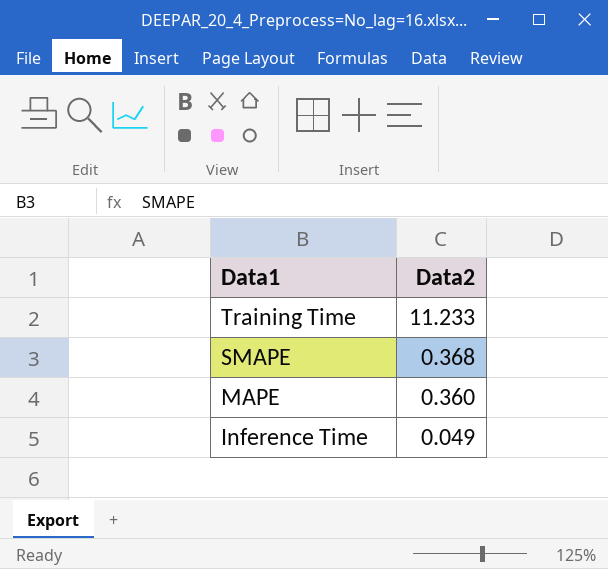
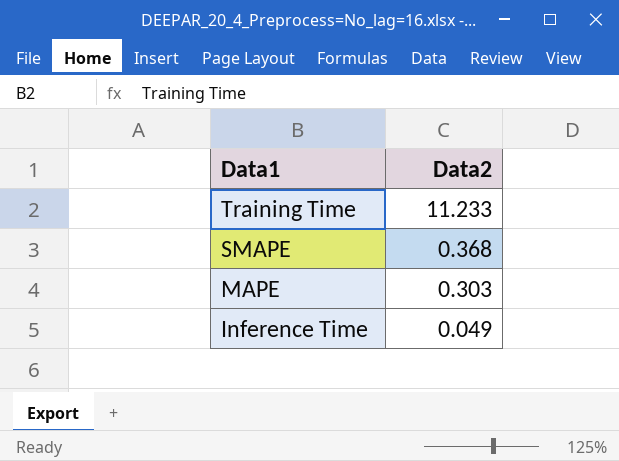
MAPE | Data2: 0.360 -> 0.303

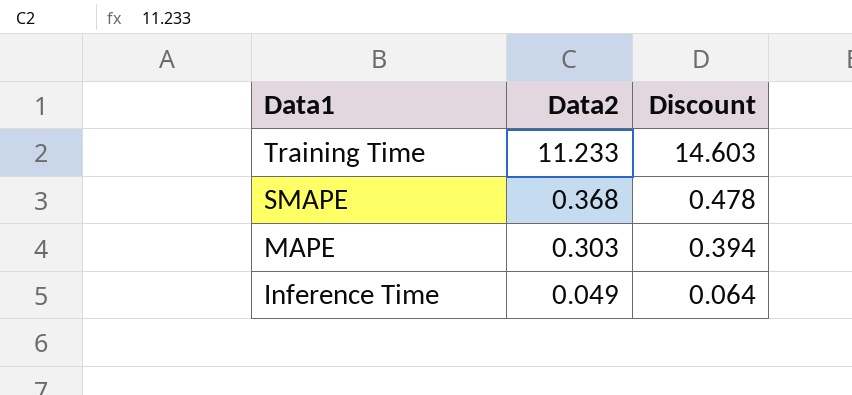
column Discount | formula: none -> [Data2] * 1.3

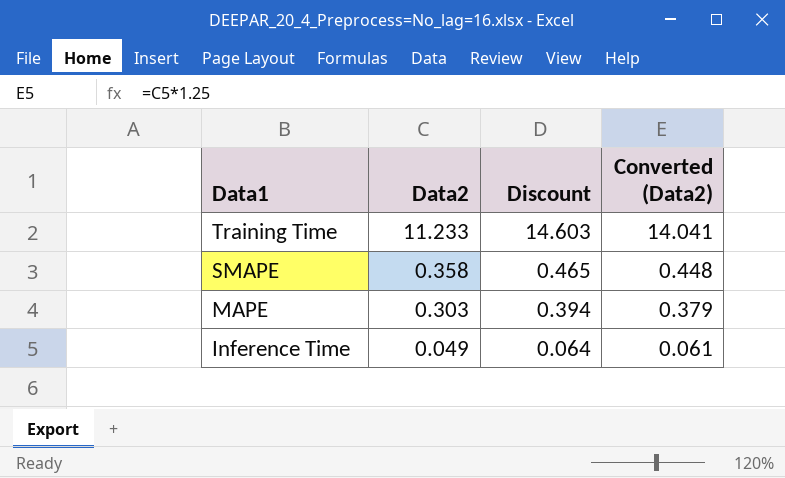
column Converted (Data2) | formula: none -> [Data2] * 1.25
SMAPE | Data2: 0.368 -> 0.358
SMAPE | Discount: 0.478 -> 0.465

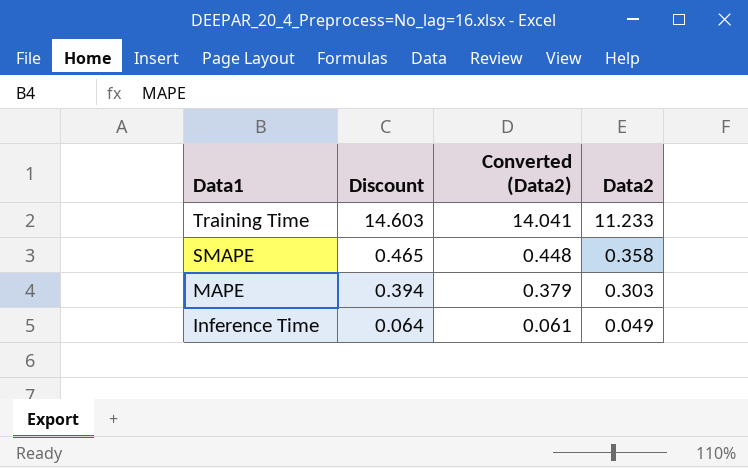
column Data2 | position: 2 -> 4

